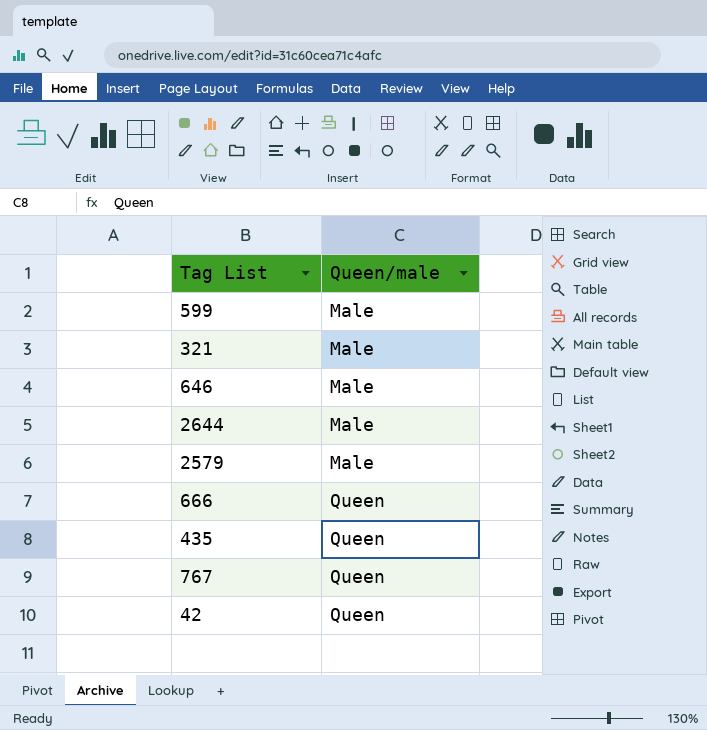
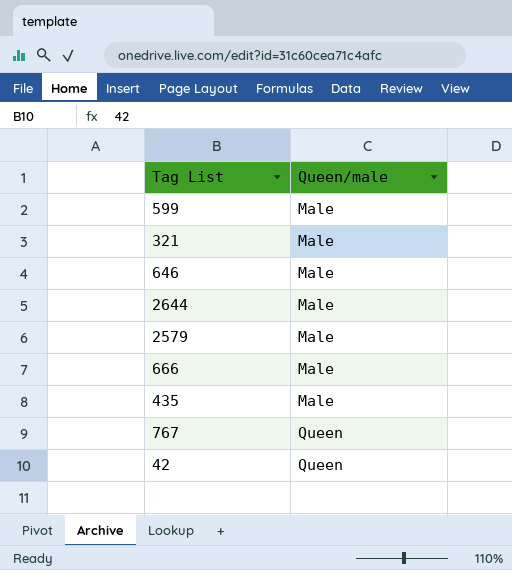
666 | Queen/male: Queen -> Male
435 | Queen/male: Queen -> Male

